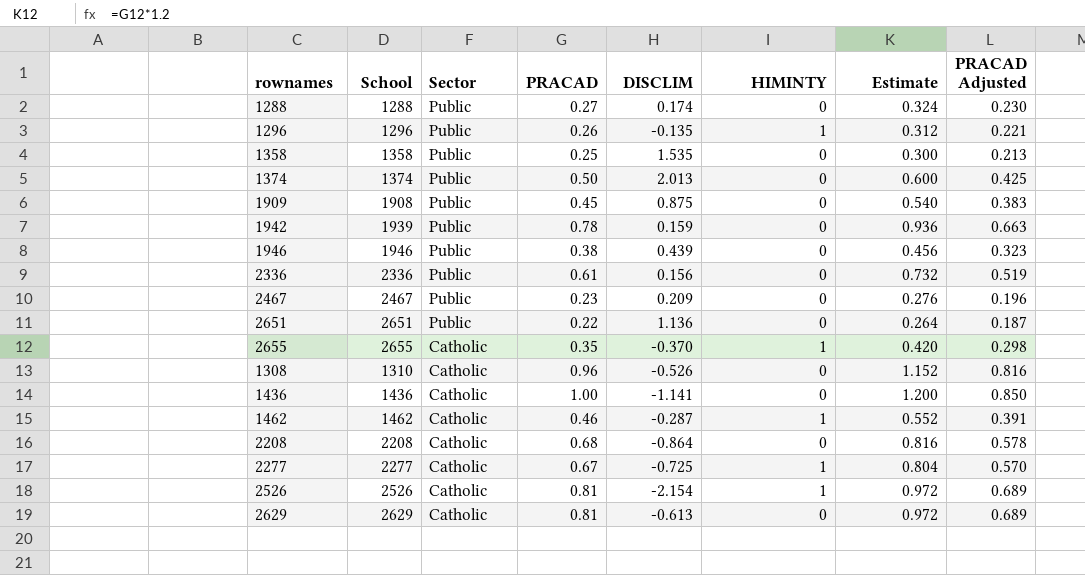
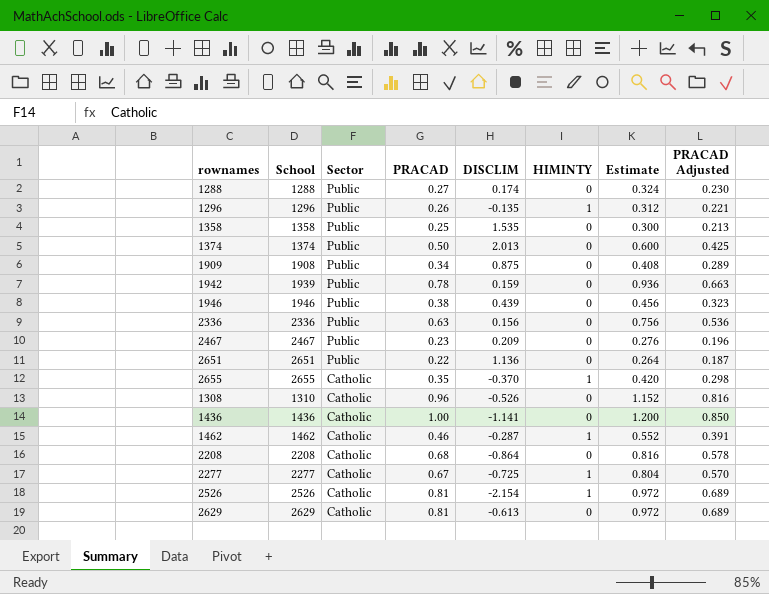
1909 | PRACAD: 0.45 -> 0.34
1909 | Estimate: 0.540 -> 0.408
1909 | PRACAD Adjusted: 0.383 -> 0.289
2336 | PRACAD: 0.61 -> 0.63
2336 | Estimate: 0.732 -> 0.756
2336 | PRACAD Adjusted: 0.519 -> 0.536

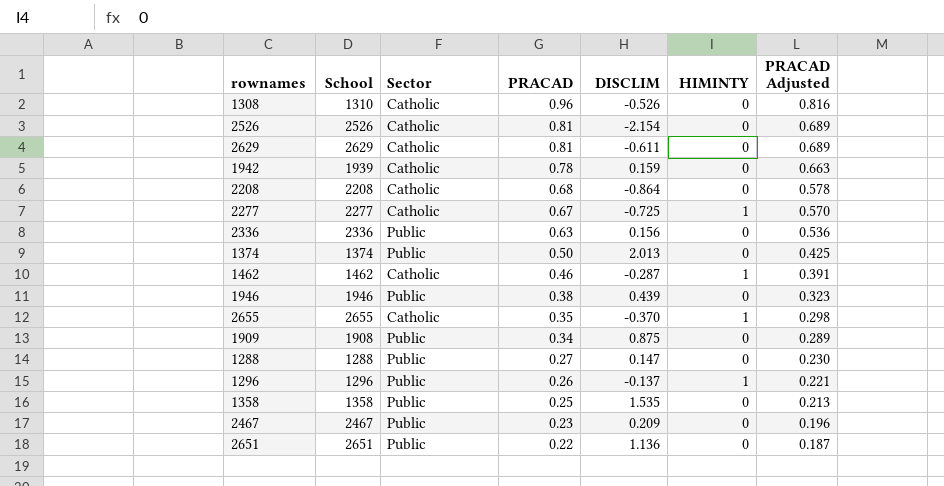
row order: Sector descending -> PRACAD descending
column Estimate | formula: [PRACAD] * 1.2 -> none
row 1436: 1436 | Catholic | 1.00 | -1.141 | 0 | 1.200 | 0.850 -> none
2526 | HIMINTY: 1 -> 0
2629 | DISCLIM: -0.613 -> -0.611
1942 | Sector: Public -> Catholic
1288 | DISCLIM: 0.174 -> 0.147
1296 | DISCLIM: -0.135 -> -0.137

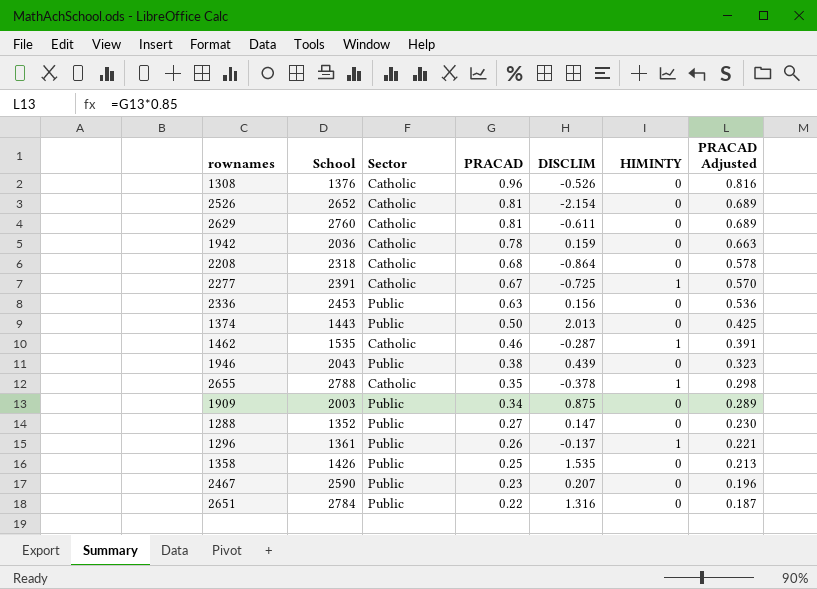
1308 | School: 1310 -> 1376
2526 | School: 2526 -> 2652
2629 | School: 2629 -> 2760
1942 | School: 1939 -> 2036
2208 | School: 2208 -> 2318
2277 | School: 2277 -> 2391
2336 | School: 2336 -> 2453
1374 | School: 1374 -> 1443
1462 | School: 1462 -> 1535
1946 | School: 1946 -> 2043
2655 | School: 2655 -> 2788
2655 | DISCLIM: -0.370 -> -0.378
1909 | School: 1908 -> 2003
1288 | School: 1288 -> 1352
1296 | School: 1296 -> 1361
1358 | School: 1358 -> 1426
2467 | School: 2467 -> 2590
2467 | DISCLIM: 0.209 -> 0.207
2651 | School: 2651 -> 2784
2651 | DISCLIM: 1.136 -> 1.316

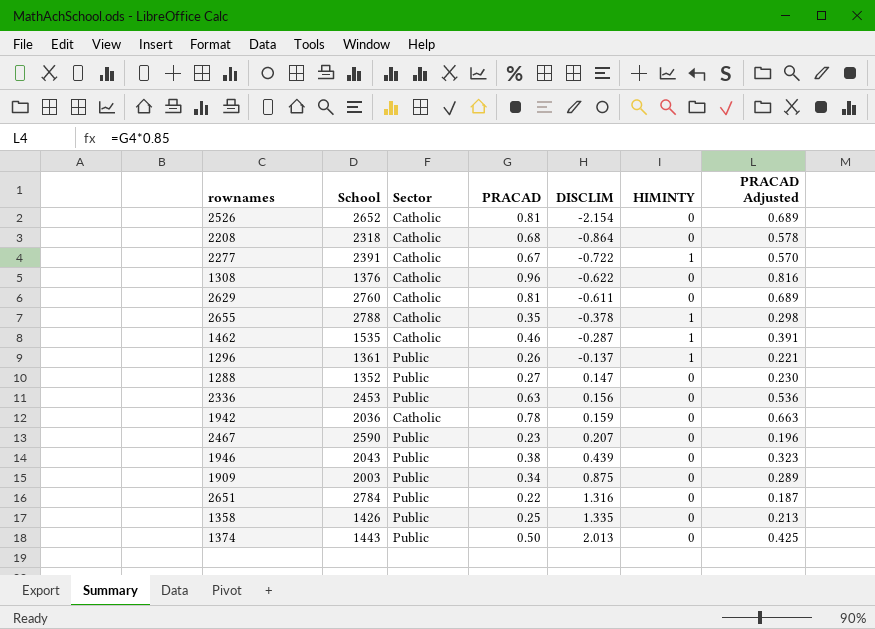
row order: PRACAD descending -> DISCLIM ascending
2277 | DISCLIM: -0.725 -> -0.722
1308 | DISCLIM: -0.526 -> -0.622
1358 | DISCLIM: 1.535 -> 1.335

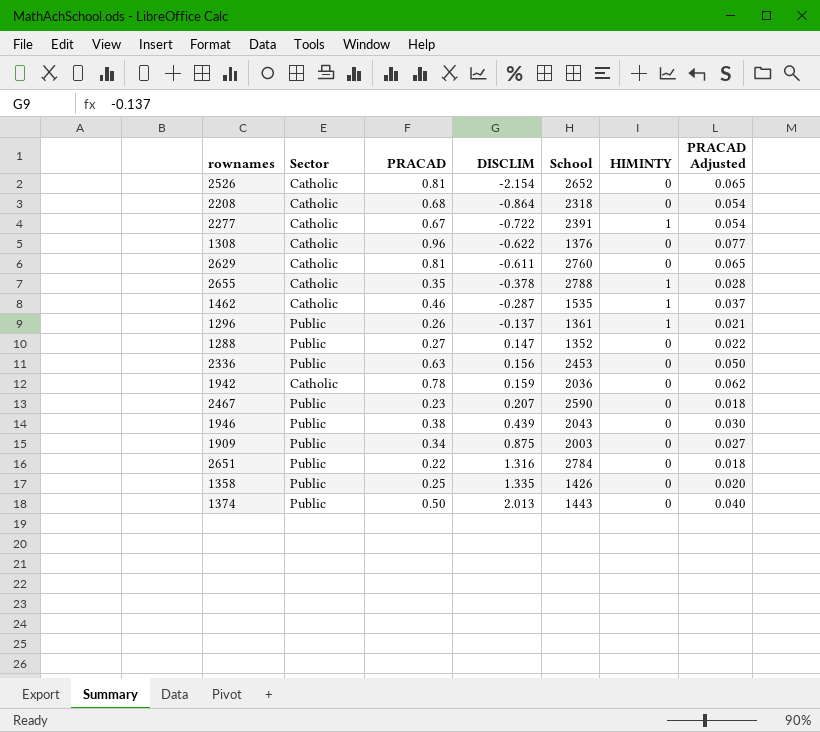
column School | position: 2 -> 5
column PRACAD Adjusted | formula: [PRACAD] * 0.85 -> [PRACAD] * 0.08

